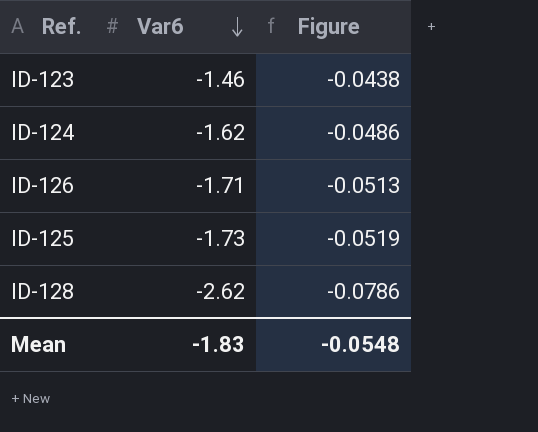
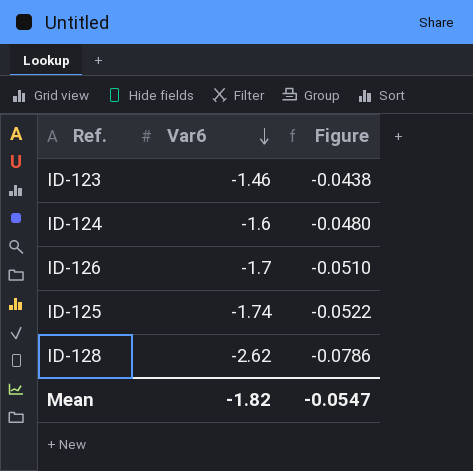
ID-124 | Var6: -1.62 -> -1.6
ID-124 | Figure: -0.0486 -> -0.0480
ID-126 | Var6: -1.71 -> -1.7
ID-126 | Figure: -0.0513 -> -0.0510
ID-125 | Var6: -1.73 -> -1.74
ID-125 | Figure: -0.0519 -> -0.0522
Mean | Var6: -1.83 -> -1.82
Mean | Figure: -0.0548 -> -0.0547

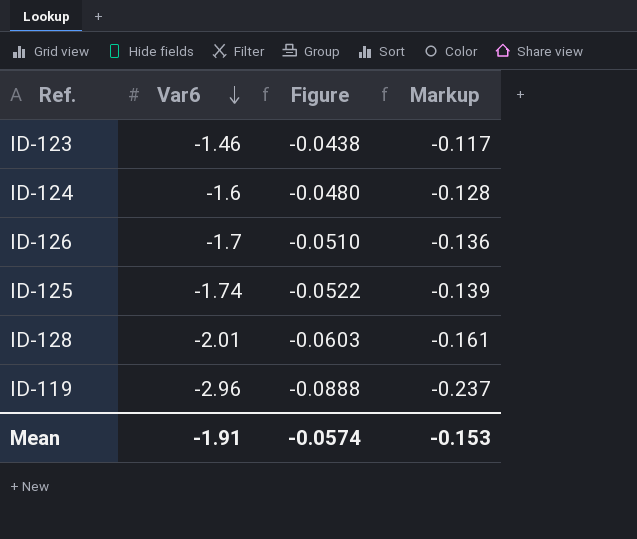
column Markup | formula: none -> [Var6] * 0.08
ID-128 | Var6: -2.62 -> -2.01
ID-128 | Figure: -0.0786 -> -0.0603
row ID-119: none -> -2.96 | -0.0888 | -0.237
Mean | Var6: -1.82 -> -1.91
Mean | Figure: -0.0547 -> -0.0574

